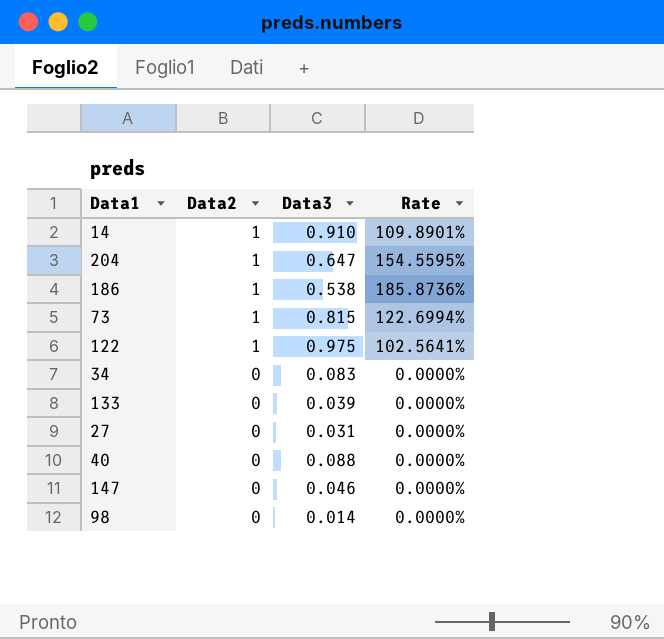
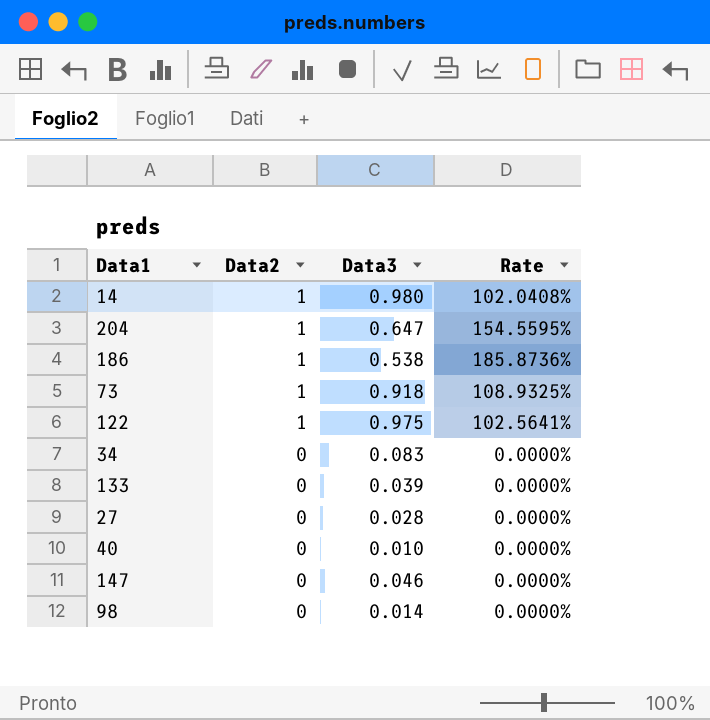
14 | Data3: 0.910 -> 0.980
14 | Rate: 109.8901% -> 102.0408%
73 | Data3: 0.815 -> 0.918
73 | Rate: 122.6994% -> 108.9325%
27 | Data3: 0.031 -> 0.028
40 | Data3: 0.088 -> 0.010

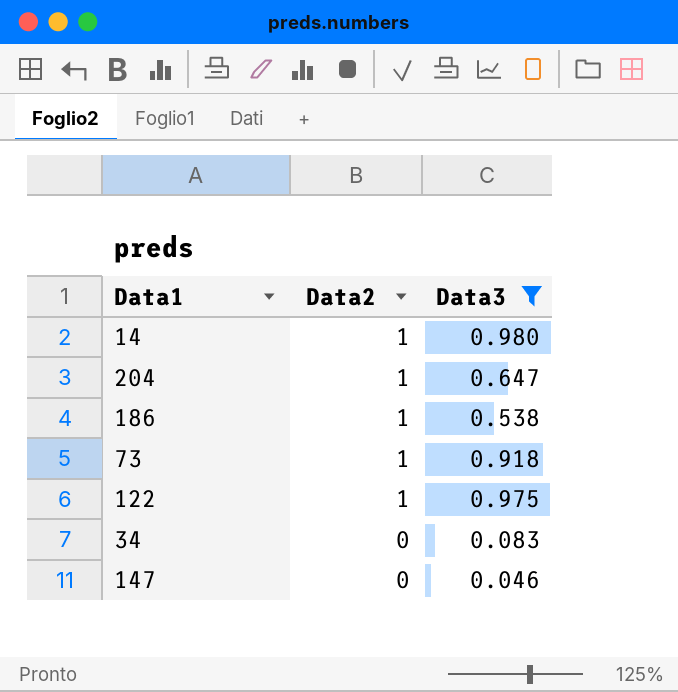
filter: none -> Data3 >= 0.046
column Rate | formula: [Data2] / [Data3] -> none

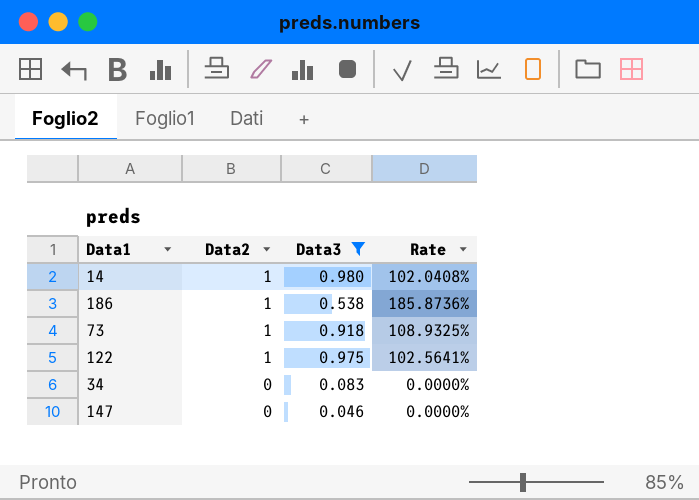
column Rate | formula: none -> [Data2] / [Data3]
row 204: 1 | 0.647 -> none

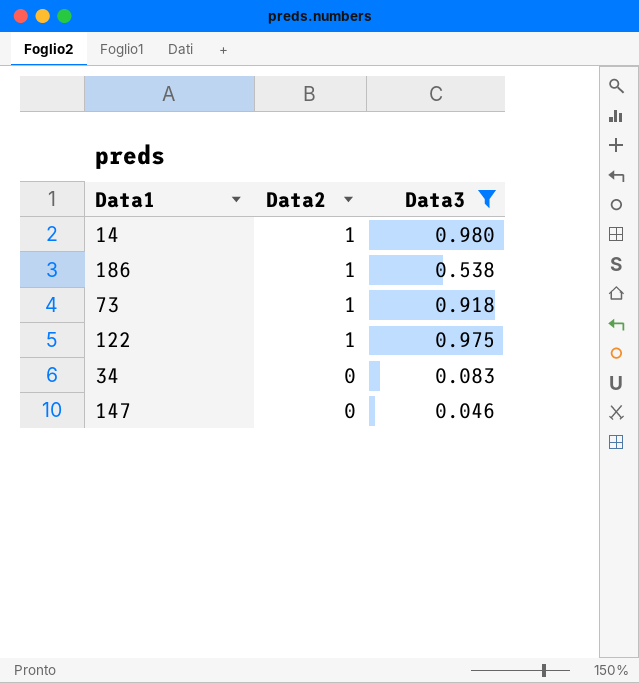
column Rate | formula: [Data2] / [Data3] -> none

